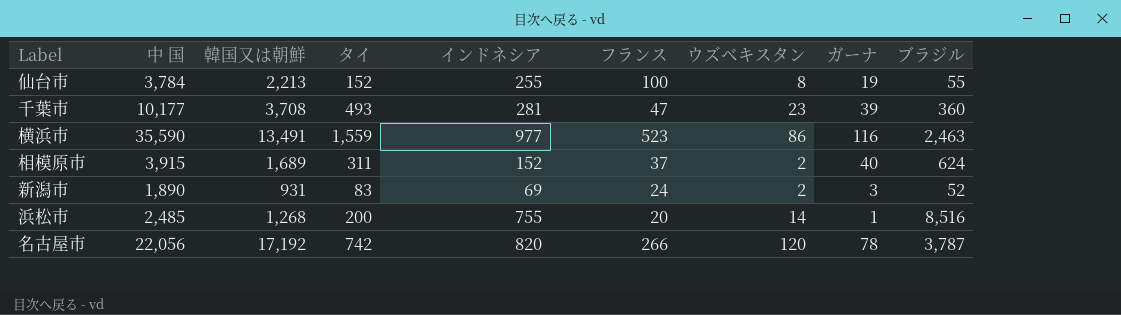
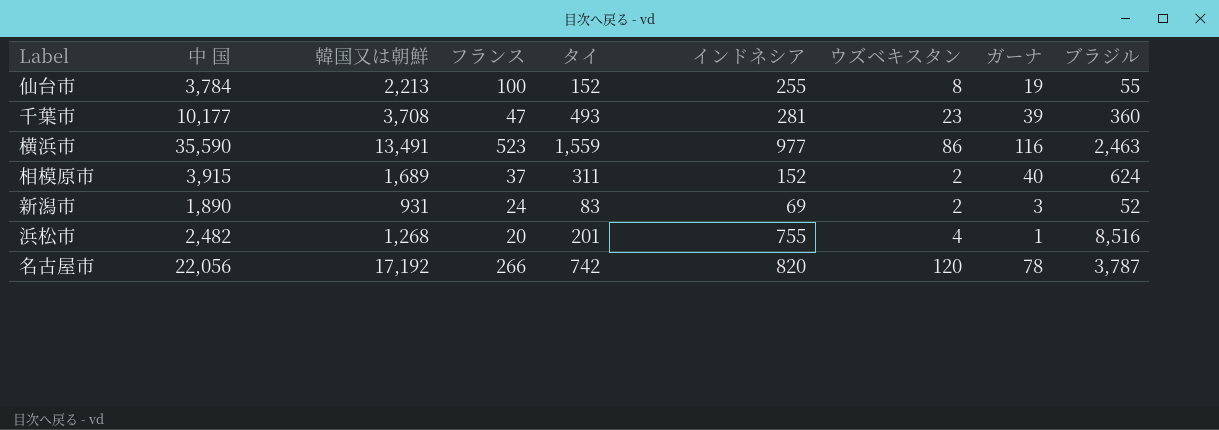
column フランス | position: 6 -> 4
浜松市 | 中 国: 2,485 -> 2,482
浜松市 | タイ: 200 -> 201
浜松市 | ウズベキスタン: 14 -> 4

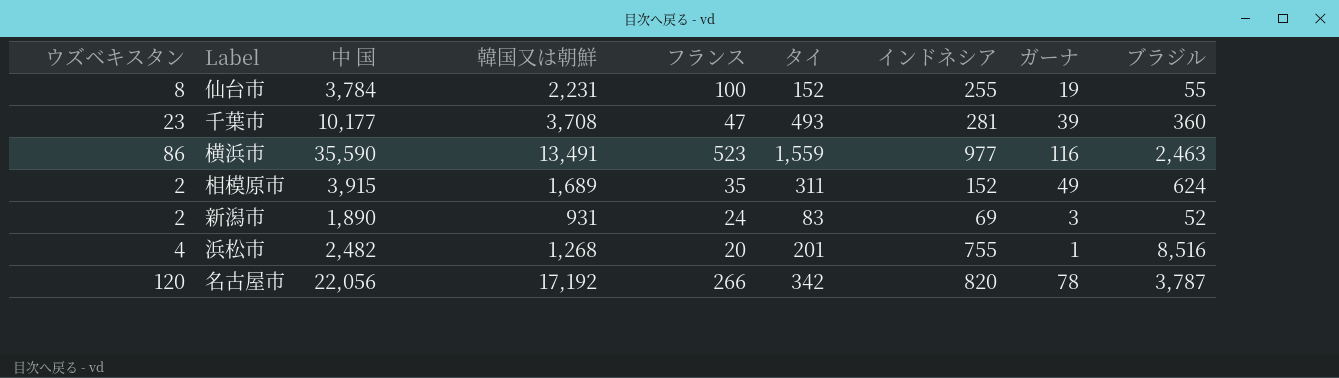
column ウズベキスタン | position: 7 -> 1
仙台市 | 韓国又は朝鮮: 2,213 -> 2,231
相模原市 | フランス: 37 -> 35
相模原市 | ガーナ: 40 -> 49
名古屋市 | タイ: 742 -> 342

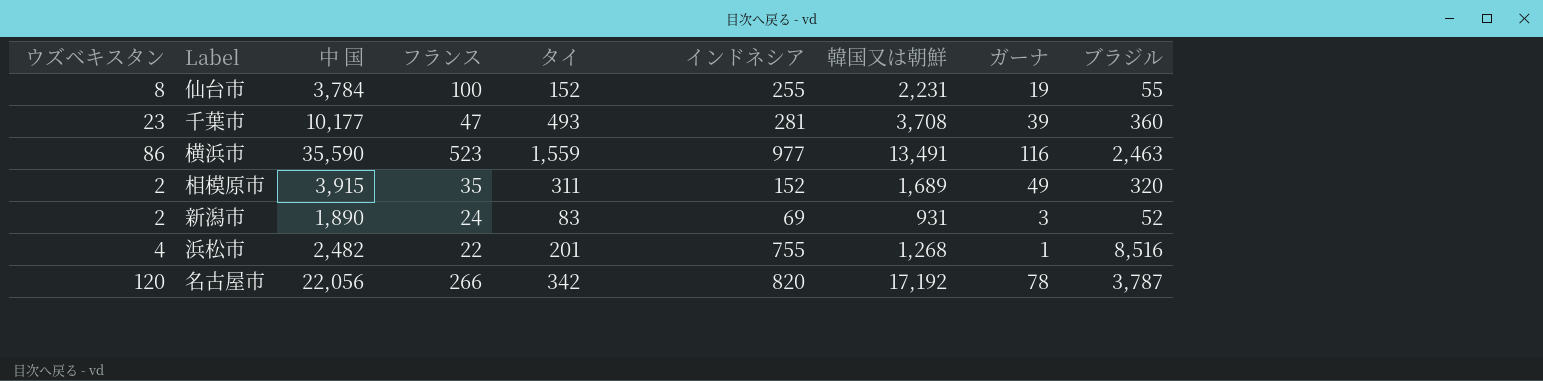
column 韓国又は朝鮮 | position: 4 -> 7
相模原市 | ブラジル: 624 -> 320
浜松市 | フランス: 20 -> 22

